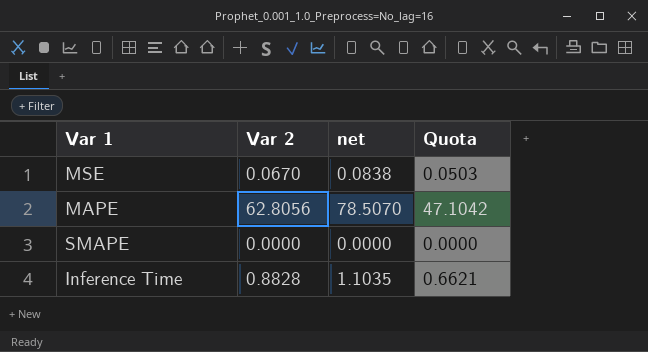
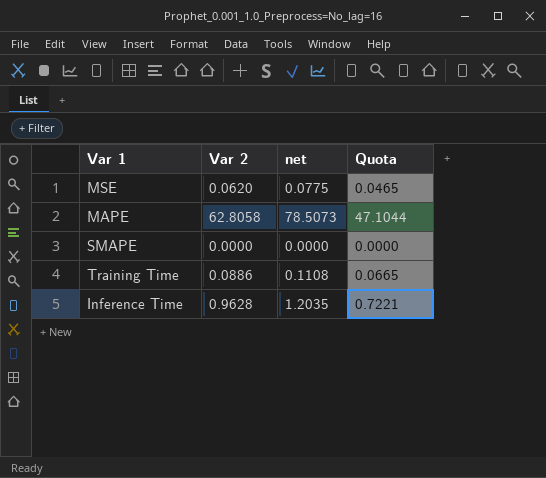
MSE | Var 2: 0.0670 -> 0.0620
MSE | net: 0.0838 -> 0.0775
MSE | Quota: 0.0503 -> 0.0465
MAPE | Var 2: 62.8056 -> 62.8058
MAPE | net: 78.5070 -> 78.5073
MAPE | Quota: 47.1042 -> 47.1044
row Training Time: none -> 0.0886 | 0.1108 | 0.0665
Inference Time | Var 2: 0.8828 -> 0.9628
Inference Time | net: 1.1035 -> 1.2035
Inference Time | Quota: 0.6621 -> 0.7221

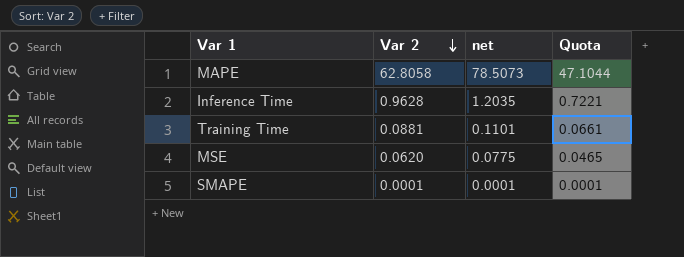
row order: none -> Var 2 descending
Training Time | Var 2: 0.0886 -> 0.0881
Training Time | net: 0.1108 -> 0.1101
Training Time | Quota: 0.0665 -> 0.0661
SMAPE | Var 2: 0.0000 -> 0.0001
SMAPE | net: 0.0000 -> 0.0001
SMAPE | Quota: 0.0000 -> 0.0001

